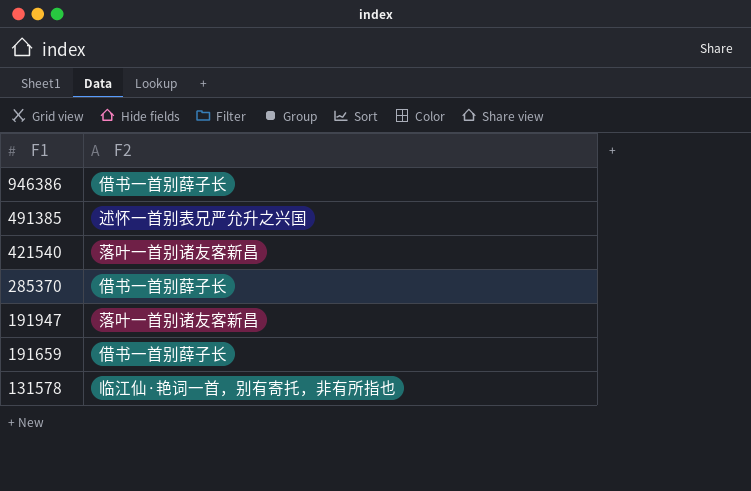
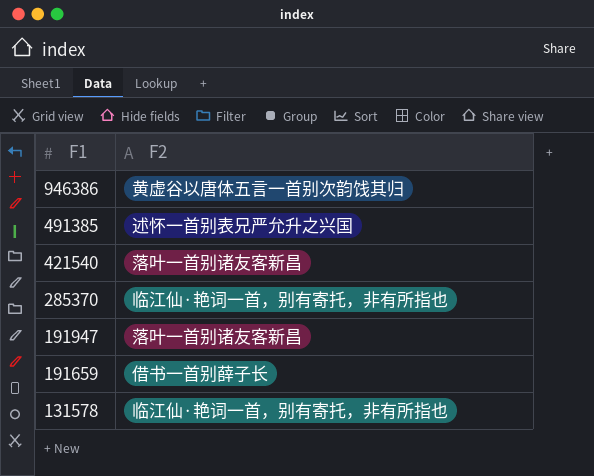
946386 | F2: 借书一首别薛子长 -> 黄虚谷以唐体五言一首别次韵饯其归
285370 | F2: 借书一首别薛子长 -> 临江仙·艳词一首，别有寄托，非有所指也

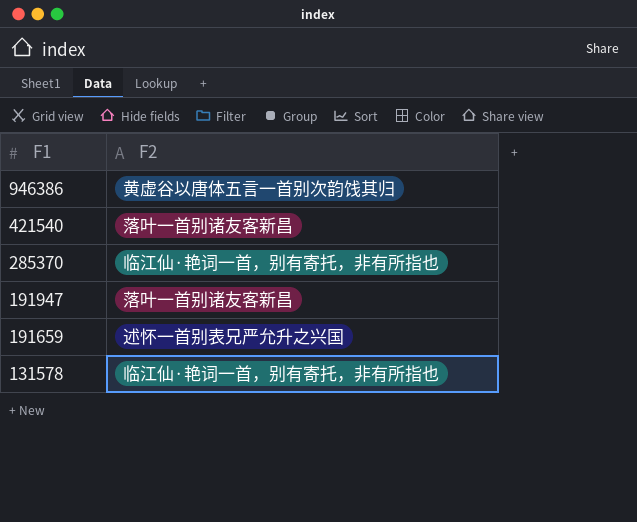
row 491385: 述怀一首别表兄严允升之兴国 -> none
191659 | F2: 借书一首别薛子长 -> 述怀一首别表兄严允升之兴国

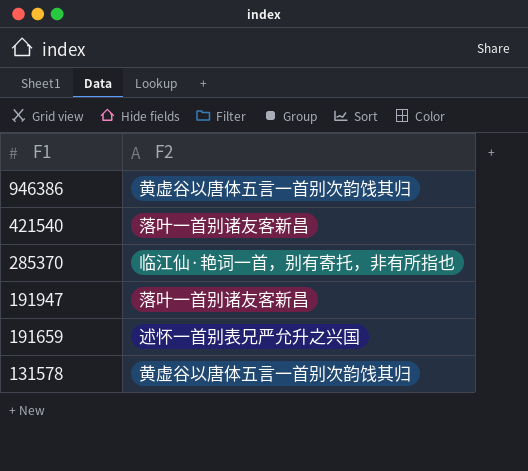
131578 | F2: 临江仙·艳词一首，别有寄托，非有所指也 -> 黄虚谷以唐体五言一首别次韵饯其归

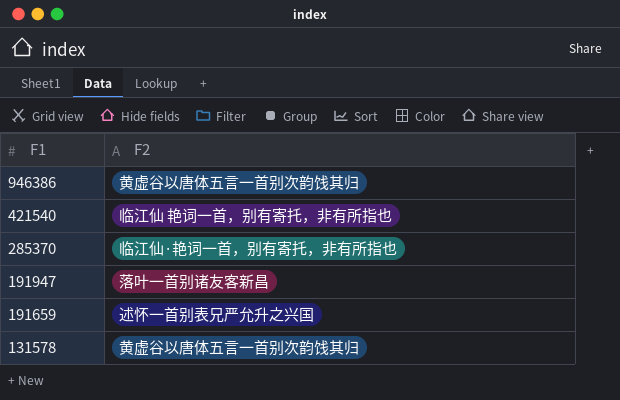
421540 | F2: 落叶一首别诸友客新昌 -> 临江仙 艳词一首，别有寄托，非有所指也

